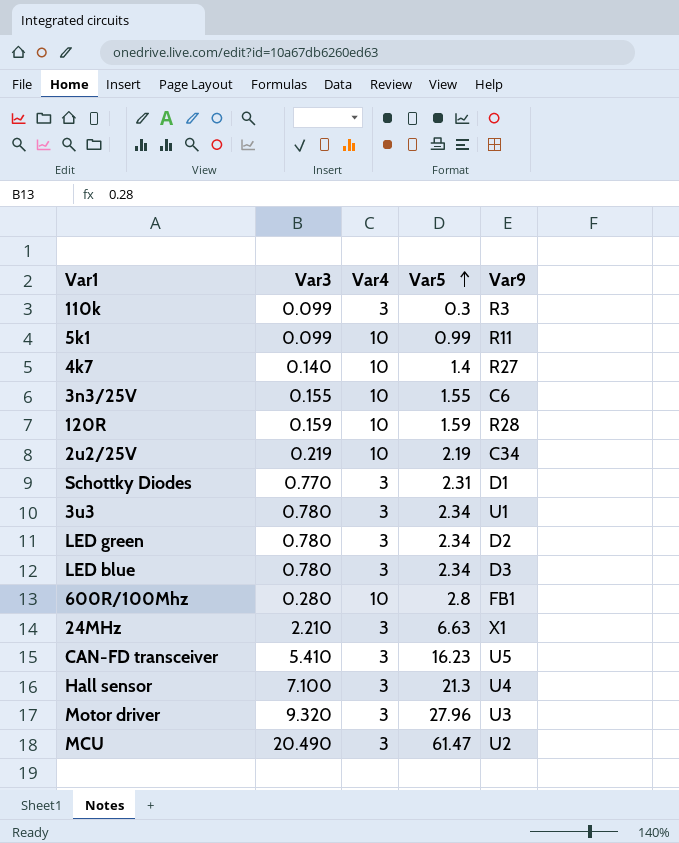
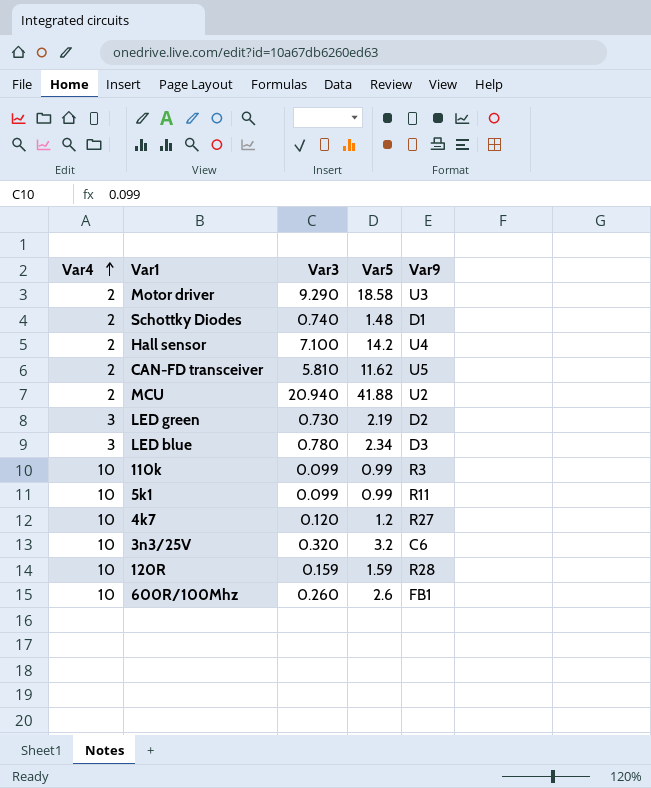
row order: Var5 ascending -> Var4 ascending
column Var4 | position: 3 -> 1
row 2u2/25V: 0.219 | 10 | 2.19 | C34 -> none
row 3u3: 0.780 | 3 | 2.34 | U1 -> none
row 24MHz: 2.210 | 3 | 6.63 | X1 -> none
Motor driver | Var4: 3 -> 2
Motor driver | Var3: 9.320 -> 9.290
Motor driver | Var5: 27.96 -> 18.58
Schottky Diodes | Var4: 3 -> 2
Schottky Diodes | Var3: 0.770 -> 0.740
Schottky Diodes | Var5: 2.31 -> 1.48
Hall sensor | Var4: 3 -> 2
Hall sensor | Var5: 21.3 -> 14.2
CAN-FD transceiver | Var4: 3 -> 2
CAN-FD transceiver | Var3: 5.410 -> 5.810
CAN-FD transceiver | Var5: 16.23 -> 11.62
MCU | Var4: 3 -> 2
MCU | Var3: 20.490 -> 20.940
MCU | Var5: 61.47 -> 41.88
LED green | Var3: 0.780 -> 0.730
LED green | Var5: 2.34 -> 2.19
110k | Var4: 3 -> 10
110k | Var5: 0.3 -> 0.99
4k7 | Var3: 0.140 -> 0.120
4k7 | Var5: 1.4 -> 1.2
3n3/25V | Var3: 0.155 -> 0.320
3n3/25V | Var5: 1.55 -> 3.2
600R/100Mhz | Var3: 0.280 -> 0.260
600R/100Mhz | Var5: 2.8 -> 2.6

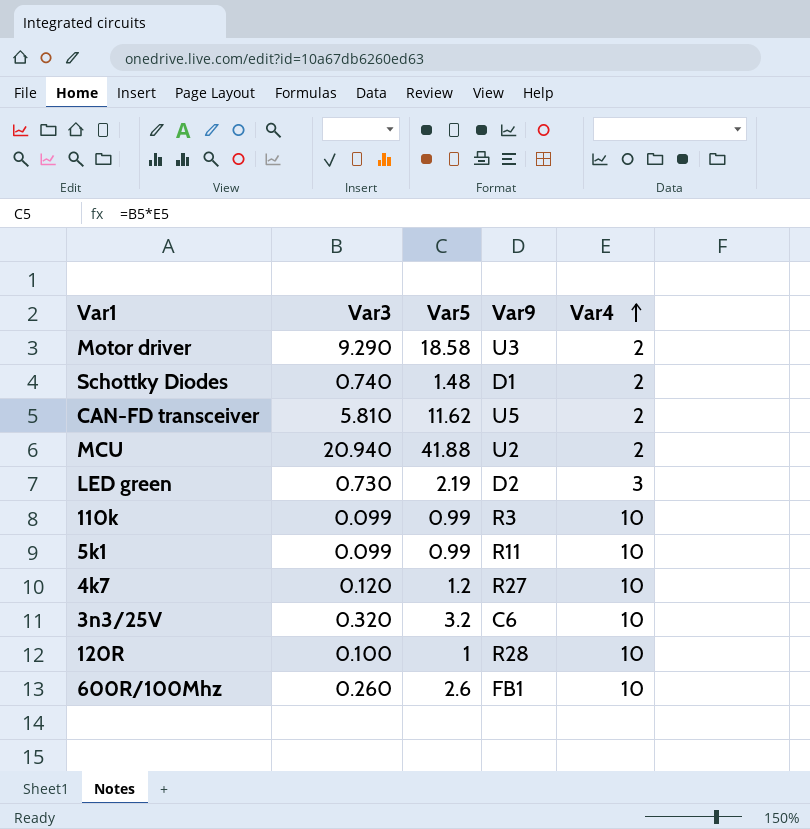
column Var4 | position: 1 -> 5
row Hall sensor: 2 | 7.100 | 14.2 | U4 -> none
row LED blue: 3 | 0.780 | 2.34 | D3 -> none
120R | Var3: 0.159 -> 0.100
120R | Var5: 1.59 -> 1

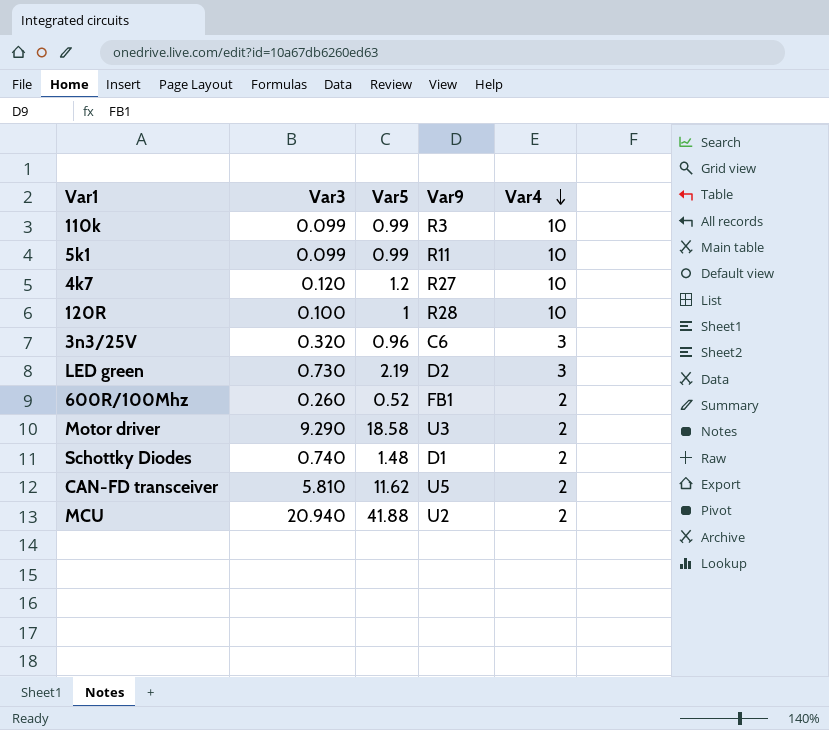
row order: Var4 ascending -> Var4 descending
3n3/25V | Var5: 3.2 -> 0.96
3n3/25V | Var4: 10 -> 3
600R/100Mhz | Var5: 2.6 -> 0.52
600R/100Mhz | Var4: 10 -> 2

